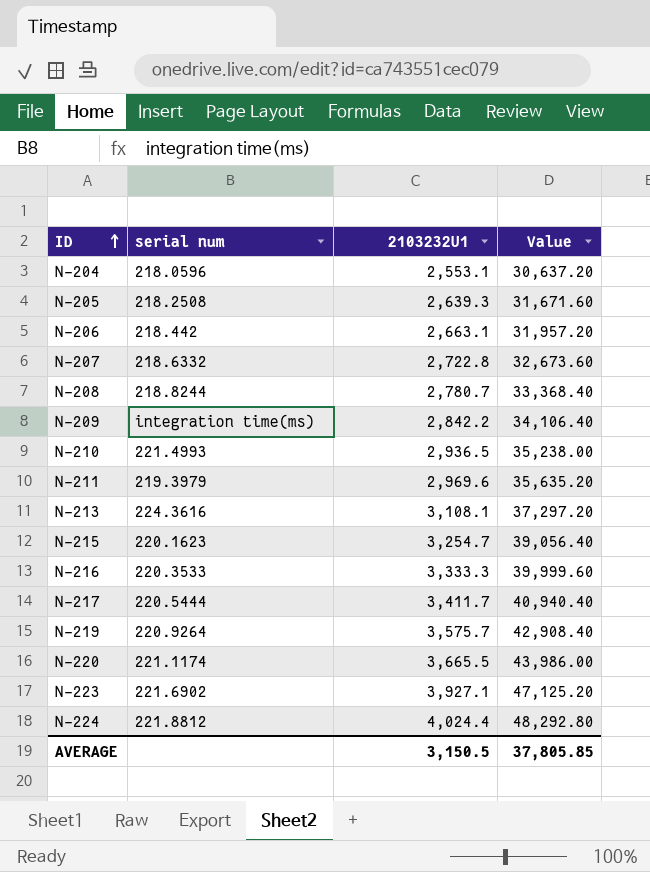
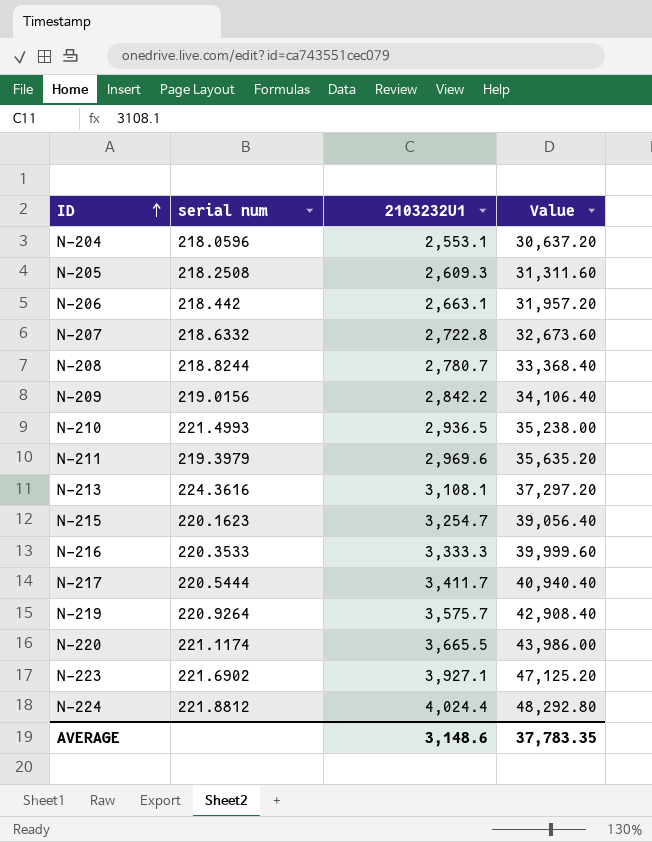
N-205 | 2103232U1: 2,639.3 -> 2,609.3
N-205 | Value: 31,671.60 -> 31,311.60
N-209 | serial num: integration time(ms) -> 219.0156
AVERAGE | 2103232U1: 3,150.5 -> 3,148.6
AVERAGE | Value: 37,805.85 -> 37,783.35

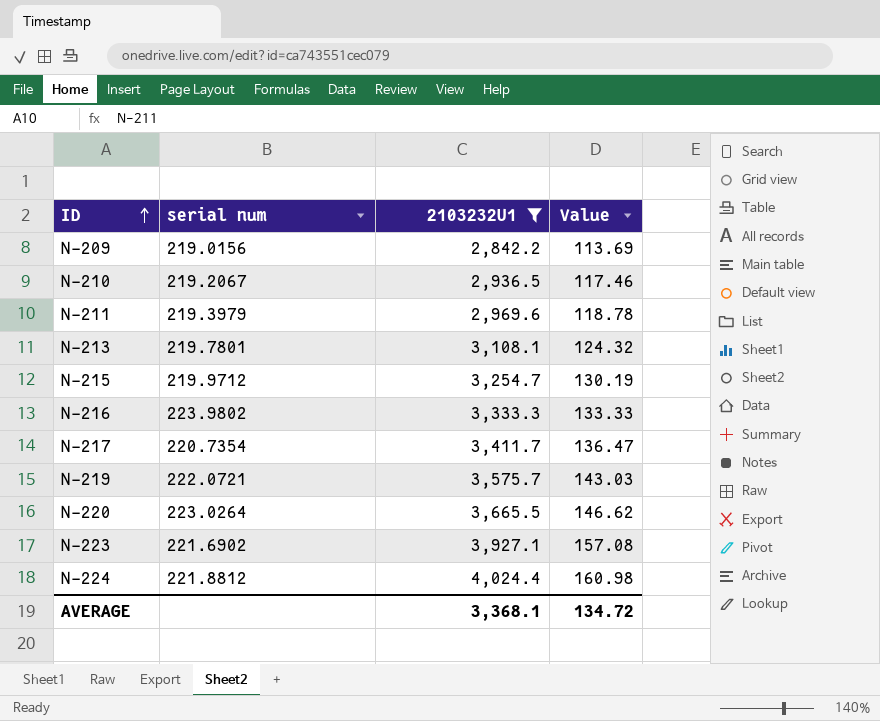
filter: none -> 2103232U1 >= 2,842.2
column Value | formula: [2103232U1] * 12 -> [2103232U1] * 0.04
N-210 | serial num: 221.4993 -> 219.2067
N-213 | serial num: 224.3616 -> 219.7801
N-215 | serial num: 220.1623 -> 219.9712
N-216 | serial num: 220.3533 -> 223.9802
N-217 | serial num: 220.5444 -> 220.7354
N-219 | serial num: 220.9264 -> 222.0721
N-220 | serial num: 221.1174 -> 223.0264
AVERAGE | 2103232U1: 3,148.6 -> 3,368.1
AVERAGE | Value: 37,783.35 -> 134.72

